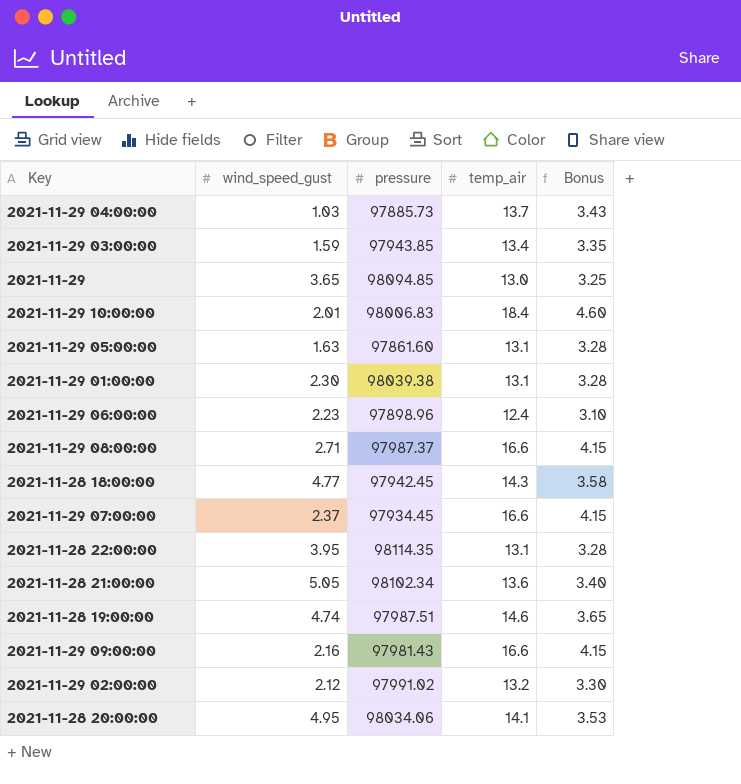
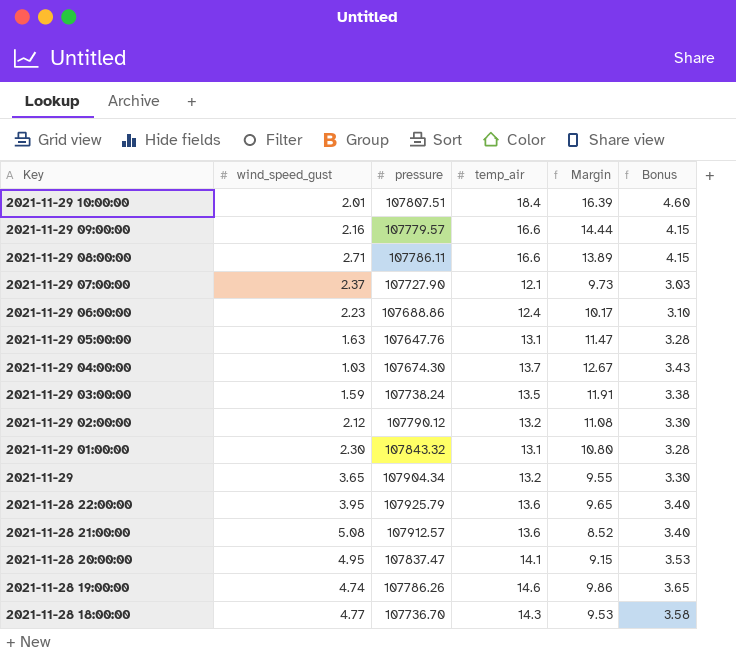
row order: none -> Key descending
column Margin | formula: none -> [temp_air] - [wind_speed_gust]
2021-11-29 10:00:00 | pressure: 98006.83 -> 107807.51
2021-11-29 09:00:00 | pressure: 97981.43 -> 107779.57
2021-11-29 08:00:00 | pressure: 97987.37 -> 107786.11
2021-11-29 07:00:00 | pressure: 97934.45 -> 107727.90
2021-11-29 07:00:00 | temp_air: 16.6 -> 12.1
2021-11-29 07:00:00 | Bonus: 4.15 -> 3.03
2021-11-29 06:00:00 | pressure: 97898.96 -> 107688.86
2021-11-29 05:00:00 | pressure: 97861.60 -> 107647.76
2021-11-29 04:00:00 | pressure: 97885.73 -> 107674.30
2021-11-29 03:00:00 | pressure: 97943.85 -> 107738.24
2021-11-29 03:00:00 | temp_air: 13.4 -> 13.5
2021-11-29 03:00:00 | Bonus: 3.35 -> 3.38
2021-11-29 02:00:00 | pressure: 97991.02 -> 107790.12
2021-11-29 01:00:00 | pressure: 98039.38 -> 107843.32
2021-11-29 | pressure: 98094.85 -> 107904.34
2021-11-29 | temp_air: 13.0 -> 13.2
2021-11-29 | Bonus: 3.25 -> 3.30
2021-11-28 22:00:00 | pressure: 98114.35 -> 107925.79
2021-11-28 22:00:00 | temp_air: 13.1 -> 13.6
2021-11-28 22:00:00 | Bonus: 3.28 -> 3.40
2021-11-28 21:00:00 | wind_speed_gust: 5.05 -> 5.08
2021-11-28 21:00:00 | pressure: 98102.34 -> 107912.57
2021-11-28 20:00:00 | pressure: 98034.06 -> 107837.47
2021-11-28 19:00:00 | pressure: 97987.51 -> 107786.26
2021-11-28 18:00:00 | pressure: 97942.45 -> 107736.70

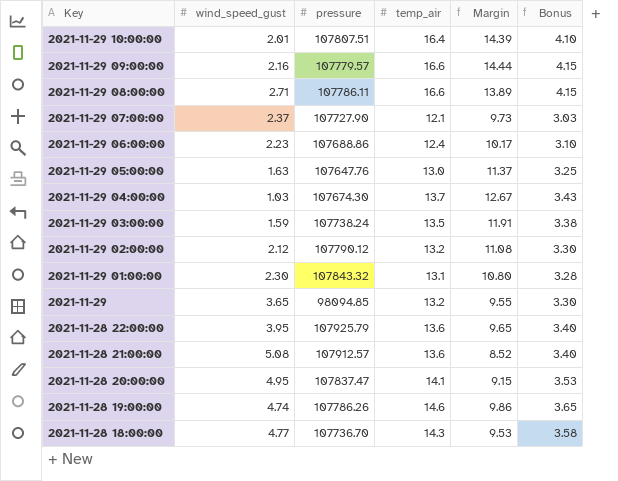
2021-11-29 10:00:00 | temp_air: 18.4 -> 16.4
2021-11-29 10:00:00 | Margin: 16.39 -> 14.39
2021-11-29 10:00:00 | Bonus: 4.60 -> 4.10
2021-11-29 05:00:00 | temp_air: 13.1 -> 13.0
2021-11-29 05:00:00 | Margin: 11.47 -> 11.37
2021-11-29 05:00:00 | Bonus: 3.28 -> 3.25
2021-11-29 | pressure: 107904.34 -> 98094.85

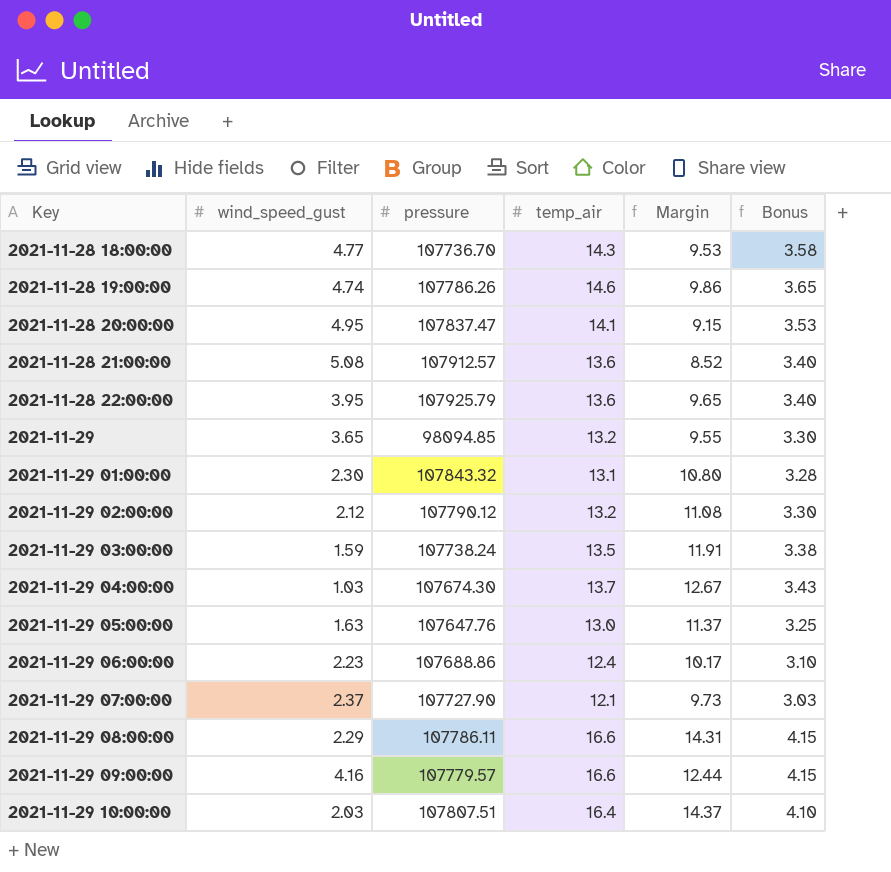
row order: Key descending -> Key ascending
2021-11-29 08:00:00 | wind_speed_gust: 2.71 -> 2.29
2021-11-29 08:00:00 | Margin: 13.89 -> 14.31
2021-11-29 09:00:00 | wind_speed_gust: 2.16 -> 4.16
2021-11-29 09:00:00 | Margin: 14.44 -> 12.44
2021-11-29 10:00:00 | wind_speed_gust: 2.01 -> 2.03
2021-11-29 10:00:00 | Margin: 14.39 -> 14.37

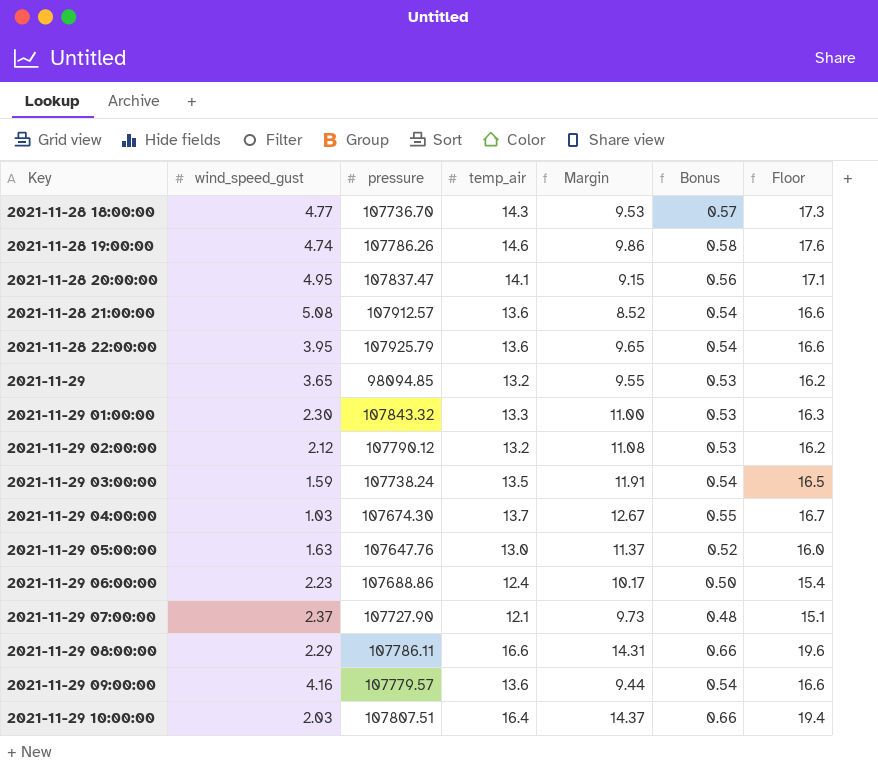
column Bonus | formula: [temp_air] * 0.25 -> [temp_air] * 0.04
column Floor | formula: none -> [temp_air] + 3
2021-11-29 01:00:00 | temp_air: 13.1 -> 13.3
2021-11-29 01:00:00 | Margin: 10.80 -> 11.00
2021-11-29 09:00:00 | temp_air: 16.6 -> 13.6
2021-11-29 09:00:00 | Margin: 12.44 -> 9.44

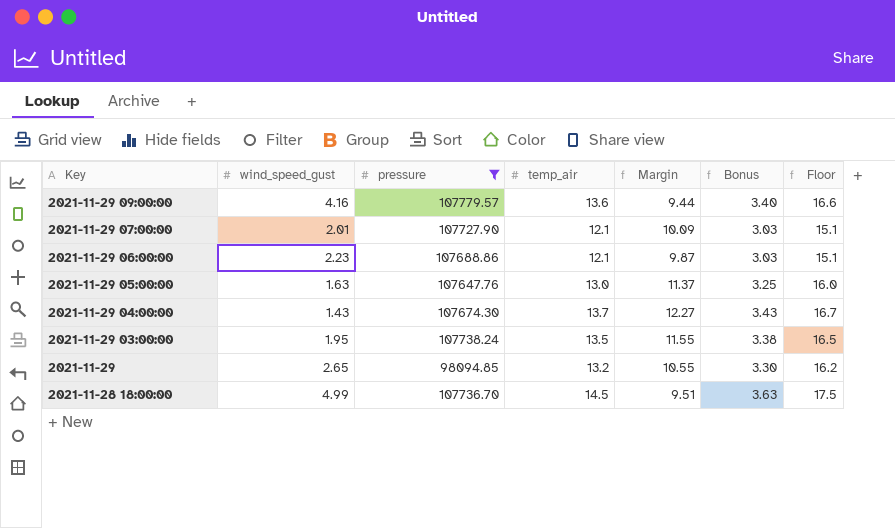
filter: none -> pressure <= 107779.57
row order: Key ascending -> Key descending
column Bonus | formula: [temp_air] * 0.04 -> [temp_air] * 0.25
2021-11-29 07:00:00 | wind_speed_gust: 2.37 -> 2.01
2021-11-29 07:00:00 | Margin: 9.73 -> 10.09
2021-11-29 06:00:00 | temp_air: 12.4 -> 12.1
2021-11-29 06:00:00 | Margin: 10.17 -> 9.87
2021-11-29 06:00:00 | Floor: 15.4 -> 15.1
2021-11-29 04:00:00 | wind_speed_gust: 1.03 -> 1.43
2021-11-29 04:00:00 | Margin: 12.67 -> 12.27
2021-11-29 03:00:00 | wind_speed_gust: 1.59 -> 1.95
2021-11-29 03:00:00 | Margin: 11.91 -> 11.55
2021-11-29 | wind_speed_gust: 3.65 -> 2.65
2021-11-29 | Margin: 9.55 -> 10.55
2021-11-28 18:00:00 | wind_speed_gust: 4.77 -> 4.99
2021-11-28 18:00:00 | temp_air: 14.3 -> 14.5
2021-11-28 18:00:00 | Margin: 9.53 -> 9.51
2021-11-28 18:00:00 | Floor: 17.3 -> 17.5

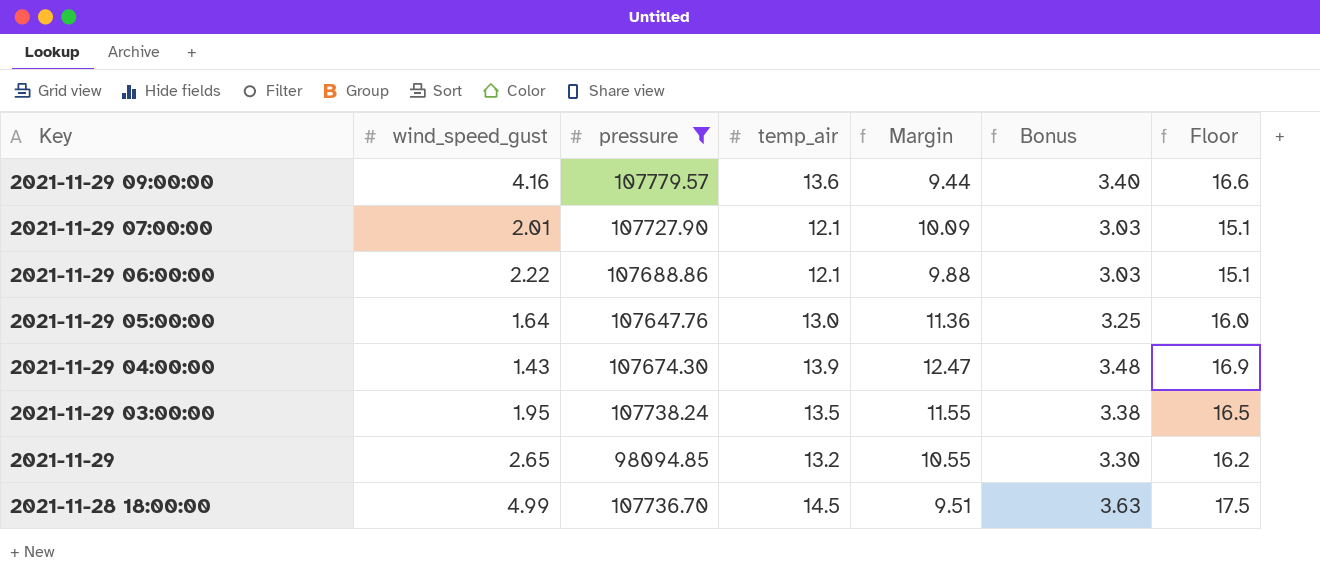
2021-11-29 06:00:00 | wind_speed_gust: 2.23 -> 2.22
2021-11-29 06:00:00 | Margin: 9.87 -> 9.88
2021-11-29 05:00:00 | wind_speed_gust: 1.63 -> 1.64
2021-11-29 05:00:00 | Margin: 11.37 -> 11.36
2021-11-29 04:00:00 | temp_air: 13.7 -> 13.9
2021-11-29 04:00:00 | Margin: 12.27 -> 12.47
2021-11-29 04:00:00 | Bonus: 3.43 -> 3.48
2021-11-29 04:00:00 | Floor: 16.7 -> 16.9

